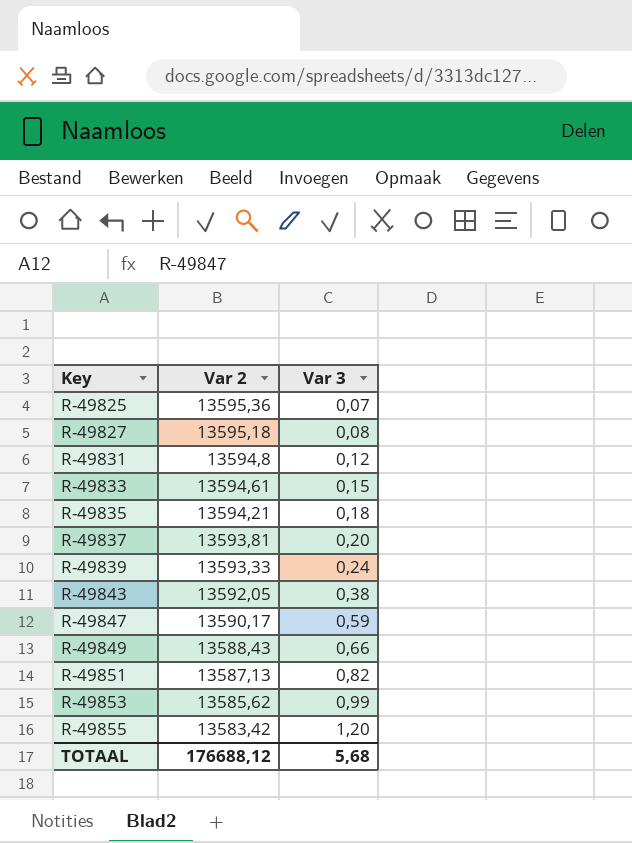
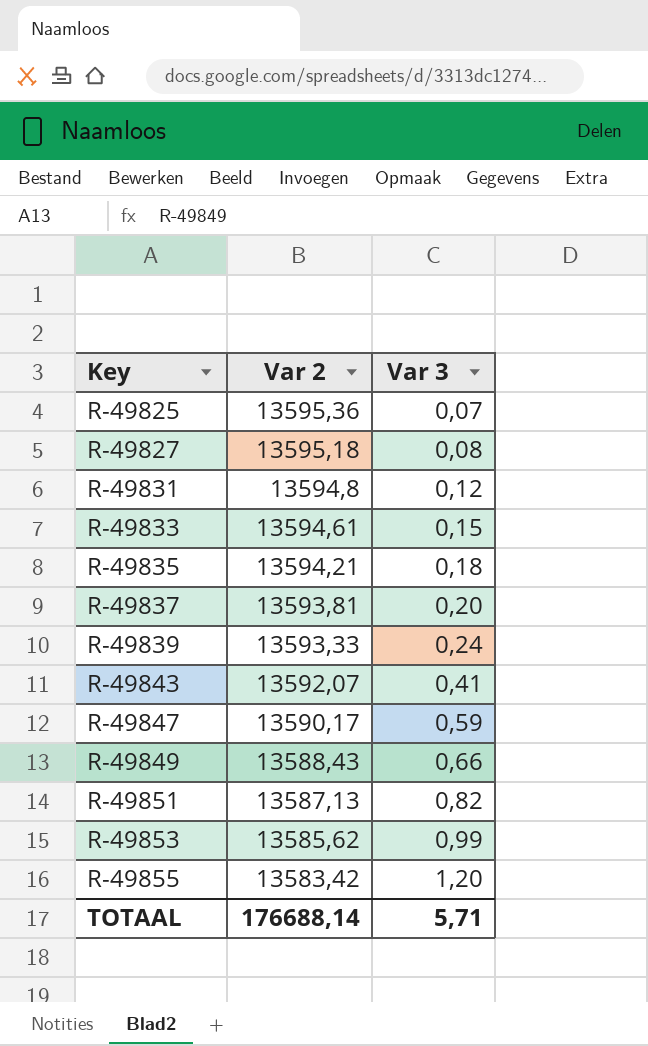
R-49843 | Var 2: 13592,05 -> 13592,07
R-49843 | Var 3: 0,38 -> 0,41
TOTAAL | Var 2: 176688,12 -> 176688,14
TOTAAL | Var 3: 5,68 -> 5,71

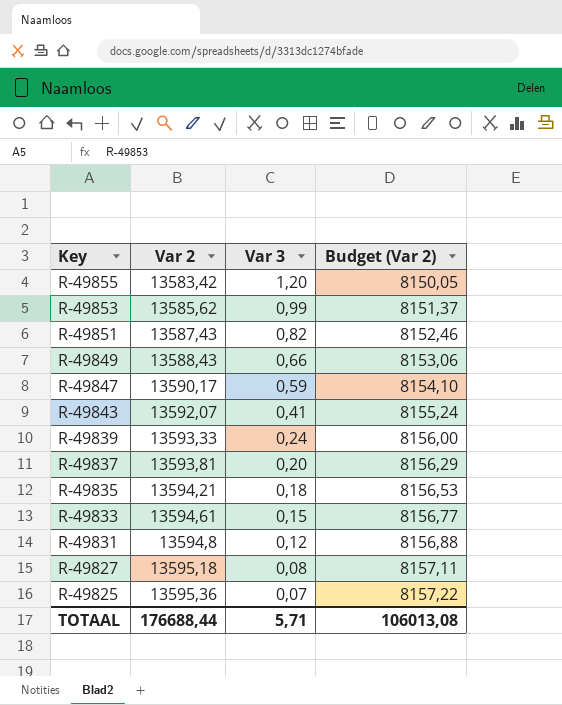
row order: Key ascending -> Key descending
column Budget (Var 2) | formula: none -> [Var 2] * 0,6
R-49851 | Var 2: 13587,13 -> 13587,43
TOTAAL | Var 2: 176688,14 -> 176688,44

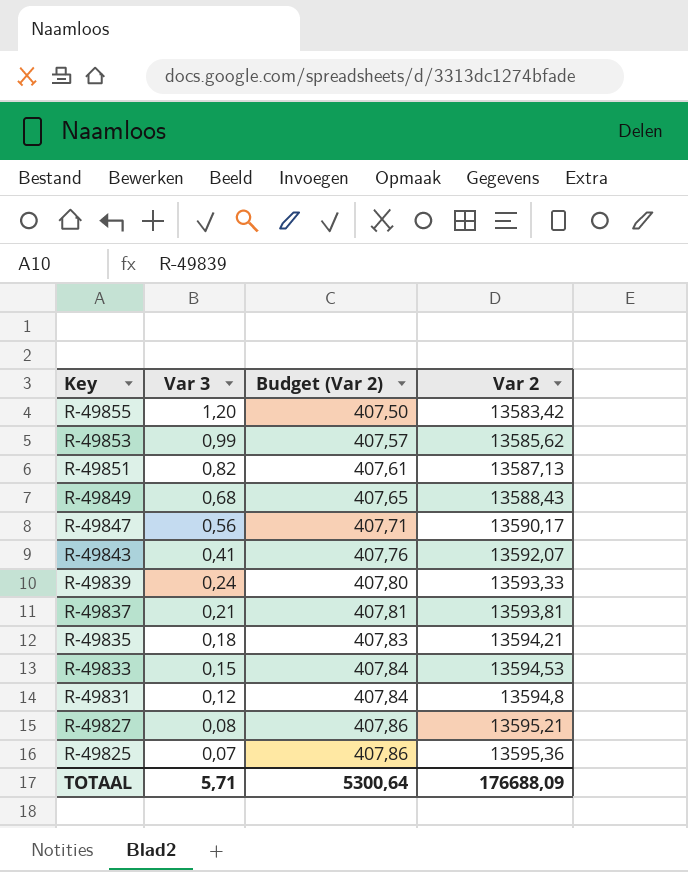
column Budget (Var 2) | formula: [Var 2] * 0,6 -> [Var 2] * 0,03
column Var 2 | position: 2 -> 4
R-49851 | Var 2: 13587,43 -> 13587,13
R-49849 | Var 3: 0,66 -> 0,68
R-49847 | Var 3: 0,59 -> 0,56
R-49837 | Var 3: 0,20 -> 0,21
R-49833 | Var 2: 13594,61 -> 13594,53
R-49827 | Var 2: 13595,18 -> 13595,21
TOTAAL | Budget (Var 2): 106013,08 -> 5300,64
TOTAAL | Var 2: 176688,44 -> 176688,09

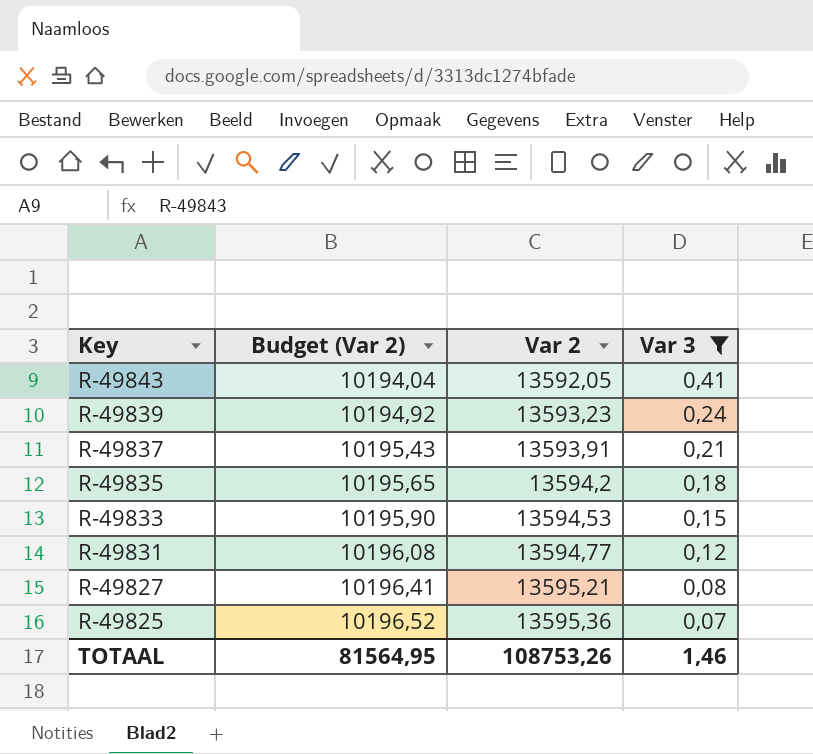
filter: none -> Var 3 <= 0,41
column Budget (Var 2) | formula: [Var 2] * 0,03 -> [Var 2] * 0,75
column Var 3 | position: 2 -> 4
R-49843 | Var 2: 13592,07 -> 13592,05
R-49839 | Var 2: 13593,33 -> 13593,23
R-49837 | Var 2: 13593,81 -> 13593,91
R-49835 | Var 2: 13594,21 -> 13594,2
R-49831 | Var 2: 13594,8 -> 13594,77
TOTAAL | Budget (Var 2): 5300,64 -> 81564,95
TOTAAL | Var 2: 176688,09 -> 108753,26
TOTAAL | Var 3: 5,71 -> 1,46

